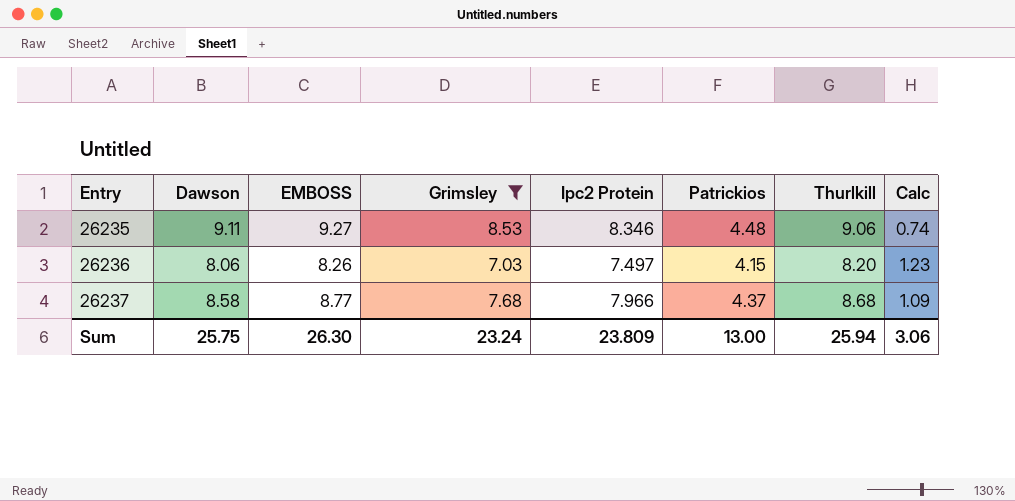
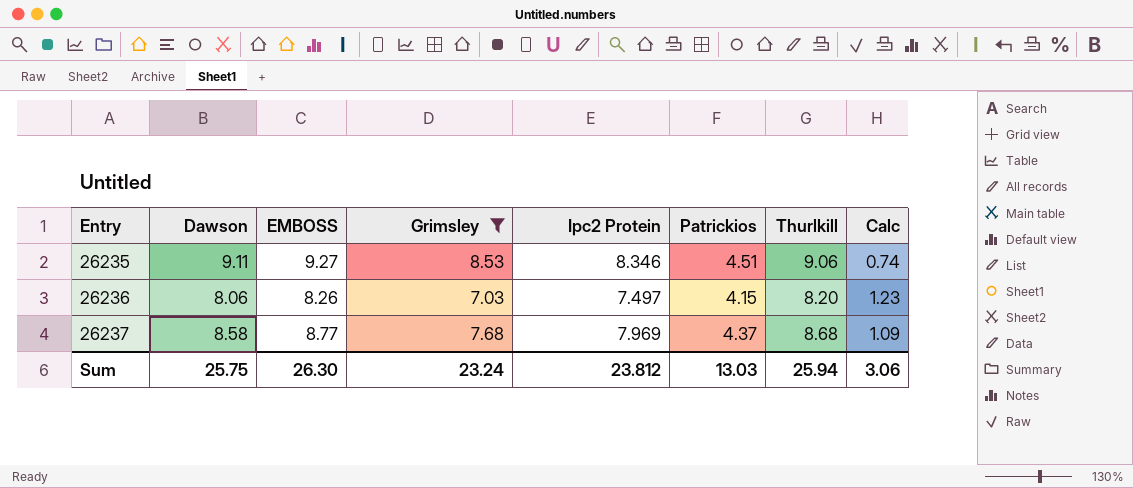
26235 | Patrickios: 4.48 -> 4.51
26237 | Ipc2 Protein: 7.966 -> 7.969
Sum | Ipc2 Protein: 23.809 -> 23.812
Sum | Patrickios: 13.00 -> 13.03

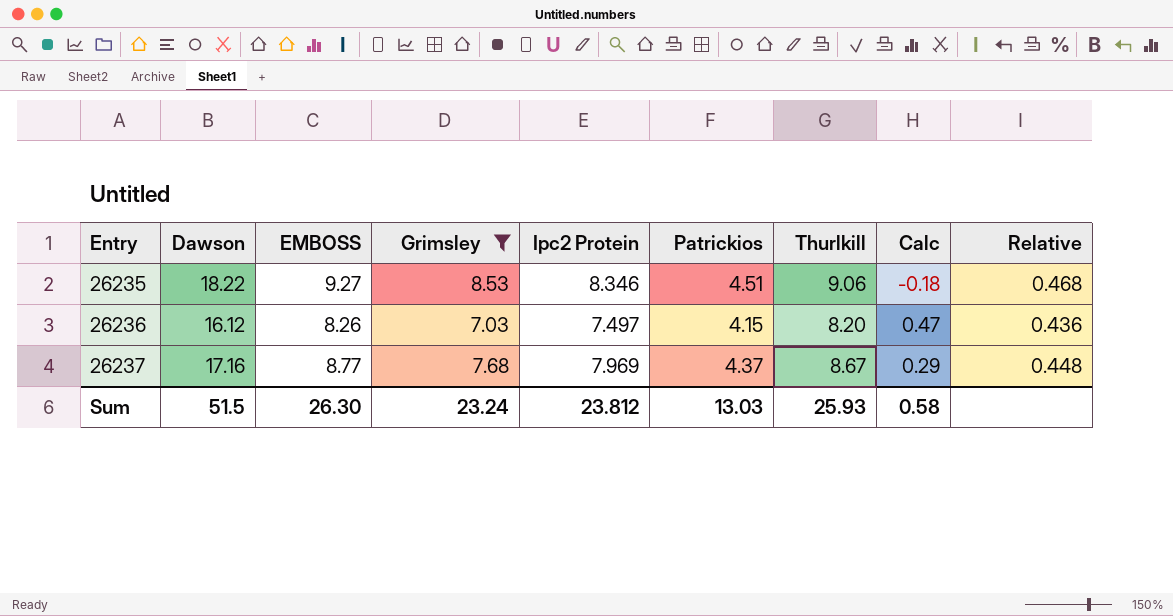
column Calc | formula: [EMBOSS] - [Grimsley] -> [Ipc2 Protein] - [Grimsley]
column Relative | formula: none -> [Grimsley] / [Dawson]
26235 | Dawson: 9.11 -> 18.22
26236 | Dawson: 8.06 -> 16.12
26237 | Dawson: 8.58 -> 17.16
26237 | Thurlkill: 8.68 -> 8.67
Sum | Dawson: 25.75 -> 51.5
Sum | Thurlkill: 25.94 -> 25.93
Sum | Calc: 3.06 -> 0.58

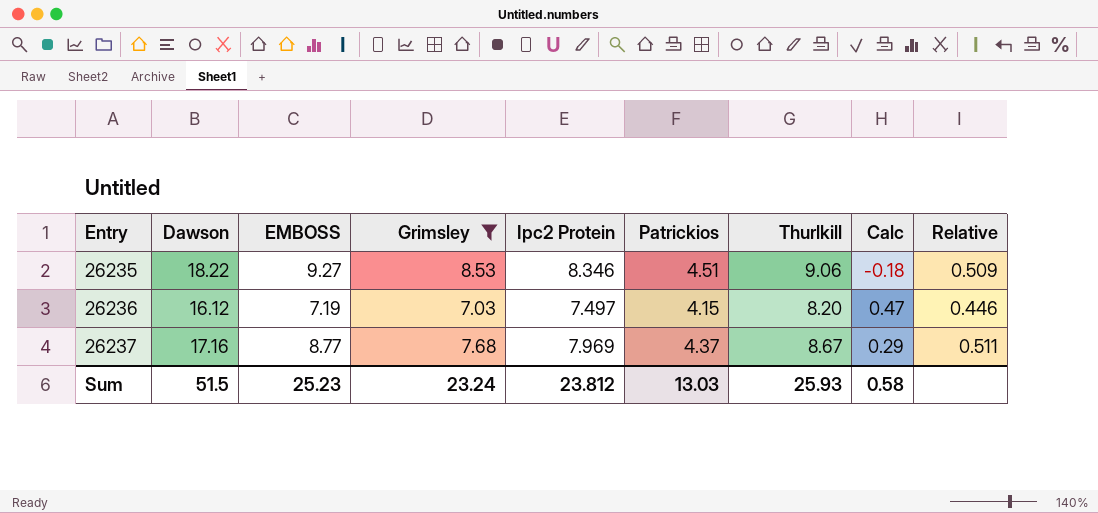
column Relative | formula: [Grimsley] / [Dawson] -> [EMBOSS] / [Dawson]
26236 | EMBOSS: 8.26 -> 7.19
Sum | EMBOSS: 26.30 -> 25.23

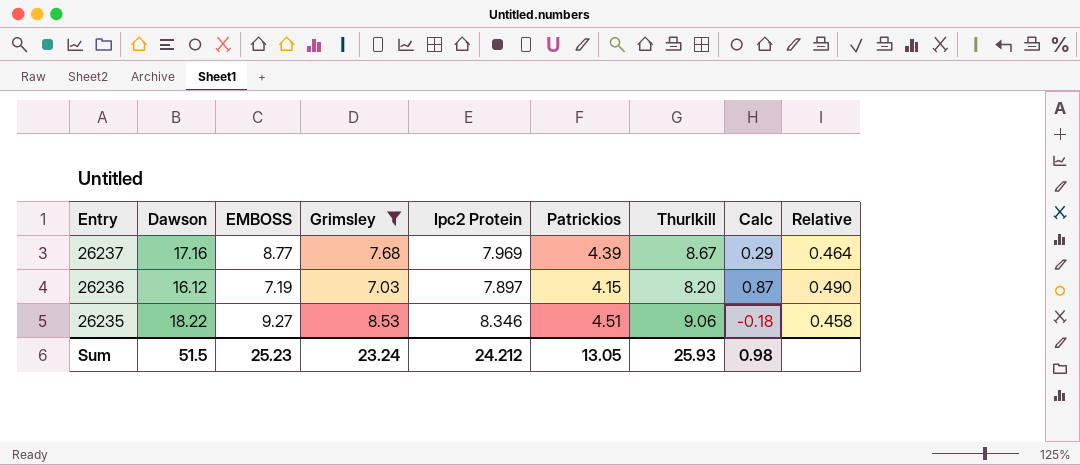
row order: Entry ascending -> Entry descending
column Relative | formula: [EMBOSS] / [Dawson] -> [Ipc2 Protein] / [Dawson]
26237 | Patrickios: 4.37 -> 4.39
26236 | Ipc2 Protein: 7.497 -> 7.897
26236 | Calc: 0.47 -> 0.87
Sum | Ipc2 Protein: 23.812 -> 24.212
Sum | Patrickios: 13.03 -> 13.05
Sum | Calc: 0.58 -> 0.98

